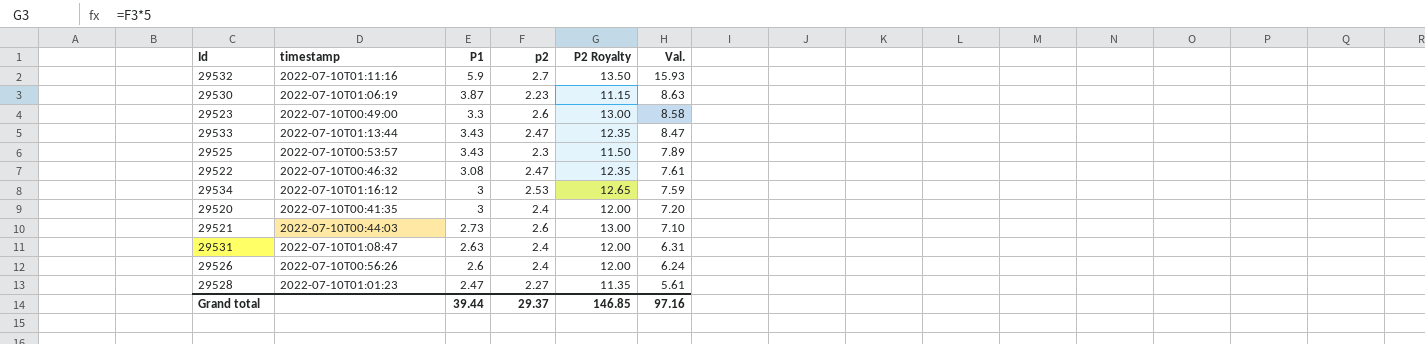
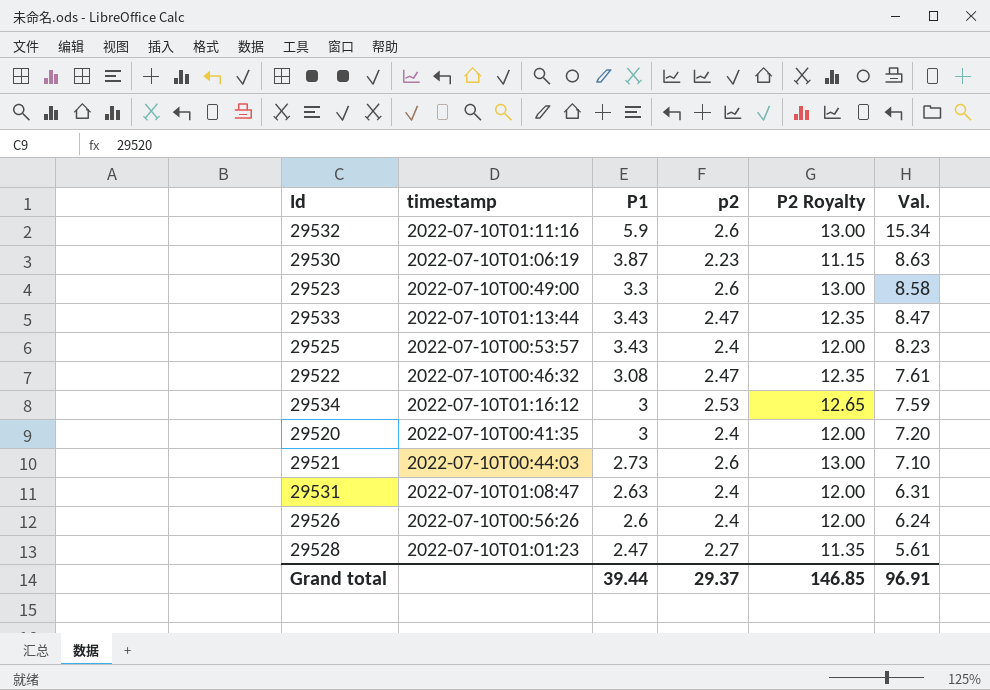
29532 | p2: 2.7 -> 2.6
29532 | P2 Royalty: 13.50 -> 13.00
29532 | Val.: 15.93 -> 15.34
29525 | p2: 2.3 -> 2.4
29525 | P2 Royalty: 11.50 -> 12.00
29525 | Val.: 7.89 -> 8.23
Grand total | Val.: 97.16 -> 96.91

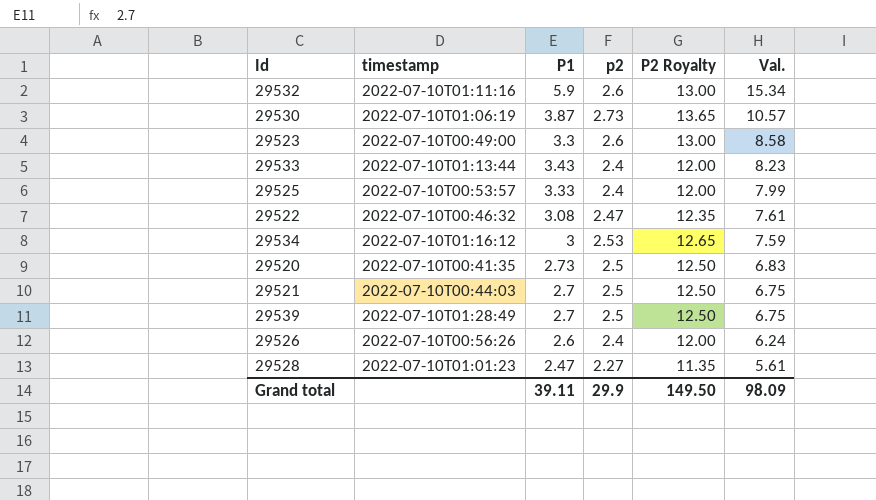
row 29531: 2022-07-10T01:08:47 | 2.63 | 2.4 | 12.00 | 6.31 -> none
29530 | p2: 2.23 -> 2.73
29530 | P2 Royalty: 11.15 -> 13.65
29530 | Val.: 8.63 -> 10.57
29533 | p2: 2.47 -> 2.4
29533 | P2 Royalty: 12.35 -> 12.00
29533 | Val.: 8.47 -> 8.23
29525 | P1: 3.43 -> 3.33
29525 | Val.: 8.23 -> 7.99
29520 | P1: 3 -> 2.73
29520 | p2: 2.4 -> 2.5
29520 | P2 Royalty: 12.00 -> 12.50
29520 | Val.: 7.20 -> 6.83
29521 | P1: 2.73 -> 2.7
29521 | p2: 2.6 -> 2.5
29521 | P2 Royalty: 13.00 -> 12.50
29521 | Val.: 7.10 -> 6.75
row 29539: none -> 2022-07-10T01:28:49 | 2.7 | 2.5 | 12.50 | 6.75
Grand total | P1: 39.44 -> 39.11
Grand total | p2: 29.37 -> 29.9
Grand total | P2 Royalty: 146.85 -> 149.50
Grand total | Val.: 96.91 -> 98.09

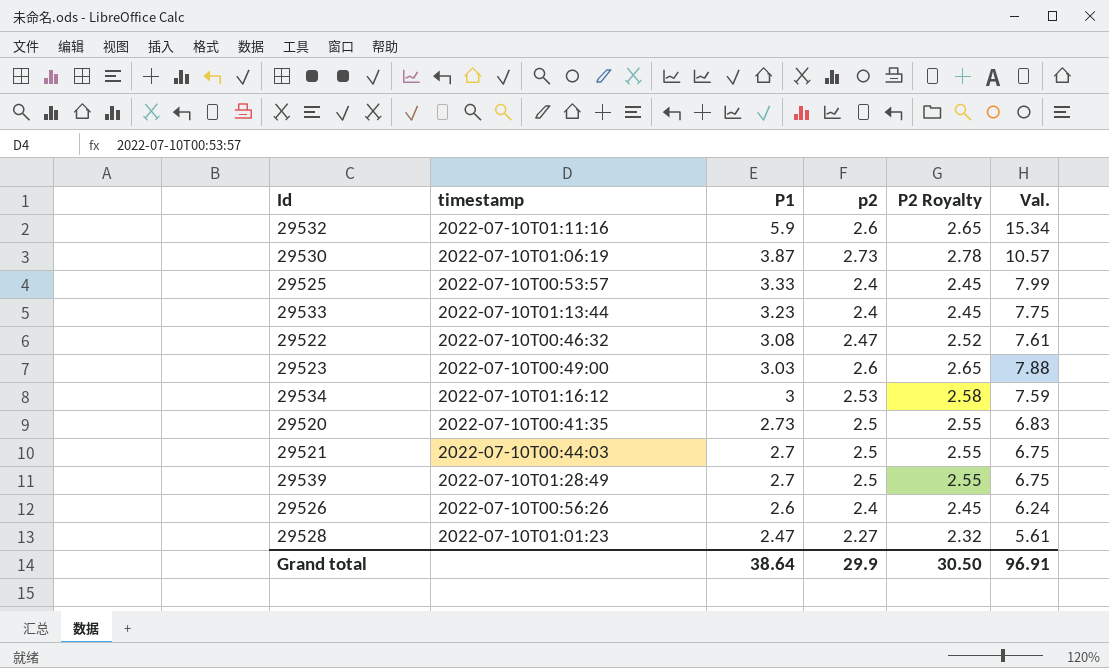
row order: Val. descending -> P1 descending
column P2 Royalty | formula: [p2] * 5 -> [p2] * 1.02
29533 | P1: 3.43 -> 3.23
29533 | Val.: 8.23 -> 7.75
29523 | P1: 3.3 -> 3.03
29523 | Val.: 8.58 -> 7.88
Grand total | P1: 39.11 -> 38.64
Grand total | P2 Royalty: 149.50 -> 30.50
Grand total | Val.: 98.09 -> 96.91

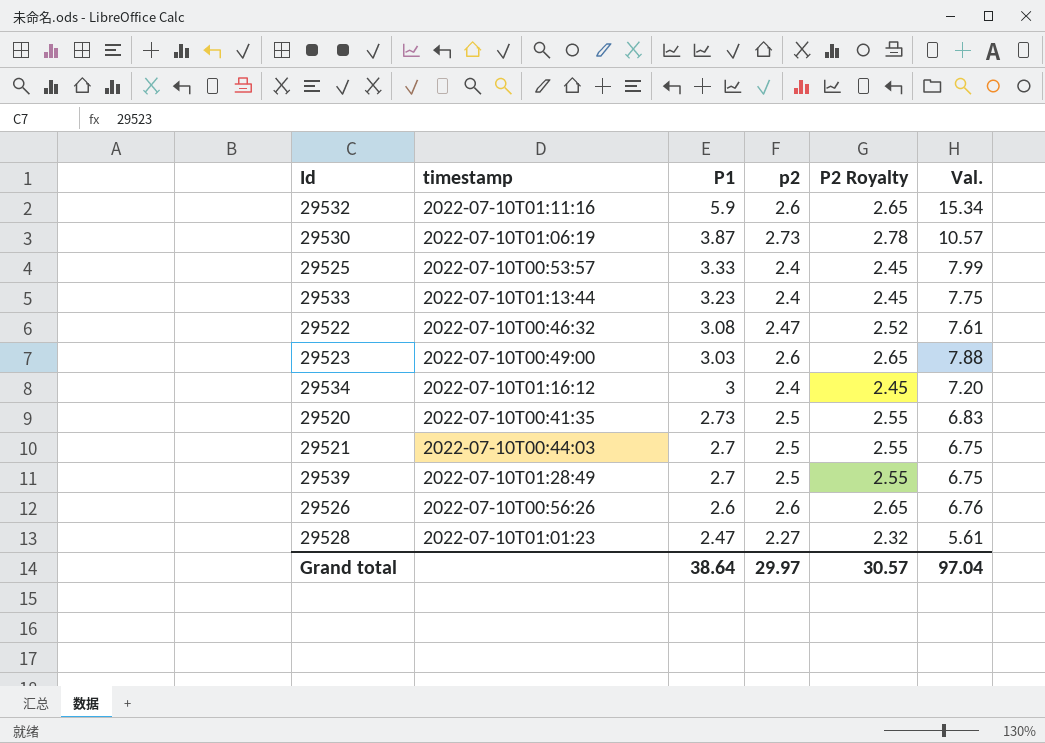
29534 | p2: 2.53 -> 2.4
29534 | P2 Royalty: 2.58 -> 2.45
29534 | Val.: 7.59 -> 7.20
29526 | p2: 2.4 -> 2.6
29526 | P2 Royalty: 2.45 -> 2.65
29526 | Val.: 6.24 -> 6.76
Grand total | p2: 29.9 -> 29.97
Grand total | P2 Royalty: 30.50 -> 30.57
Grand total | Val.: 96.91 -> 97.04

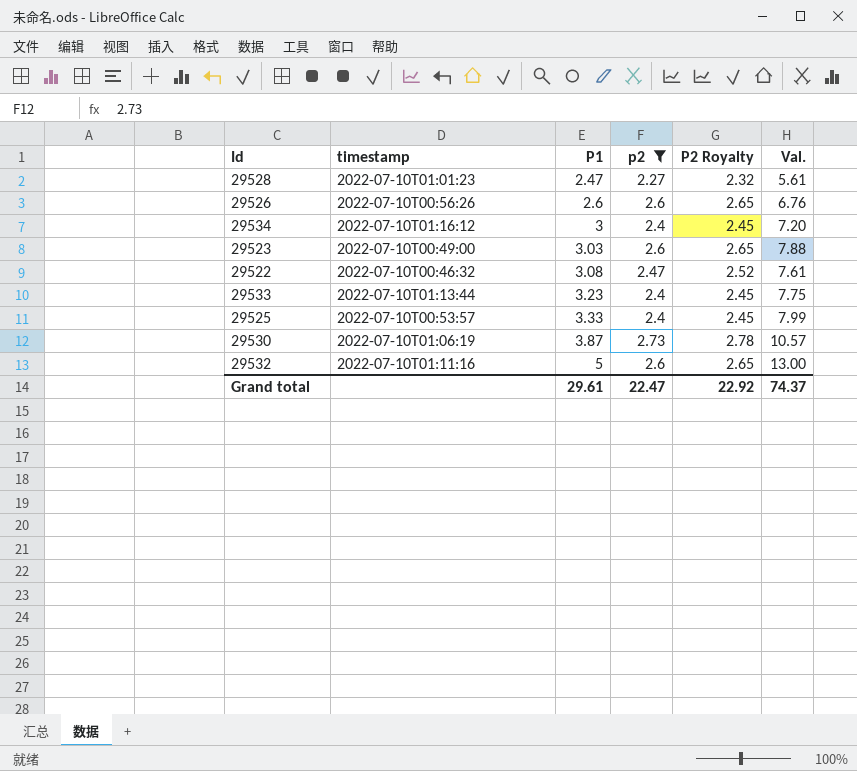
filter: none -> p2 != 2.5
row order: P1 descending -> P1 ascending
29532 | P1: 5.9 -> 5
29532 | Val.: 15.34 -> 13.00
Grand total | P1: 38.64 -> 29.61
Grand total | p2: 29.97 -> 22.47
Grand total | P2 Royalty: 30.57 -> 22.92
Grand total | Val.: 97.04 -> 74.37

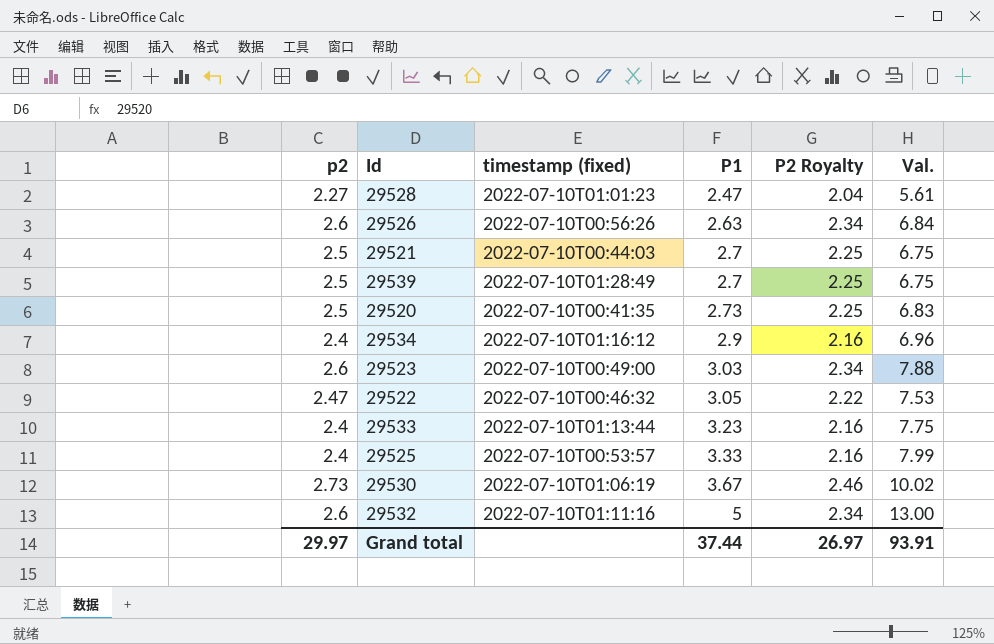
filter: p2 != 2.5 -> none
column p2 | position: 4 -> 1
column name: timestamp -> timestamp (fixed)
column P2 Royalty | formula: [p2] * 1.02 -> [p2] * 0.9
29526 | P1: 2.6 -> 2.63
29526 | Val.: 6.76 -> 6.84
29534 | P1: 3 -> 2.9
29534 | Val.: 7.20 -> 6.96
29522 | P1: 3.08 -> 3.05
29522 | Val.: 7.61 -> 7.53
29530 | P1: 3.87 -> 3.67
29530 | Val.: 10.57 -> 10.02
Grand total | p2: 22.47 -> 29.97
Grand total | P1: 29.61 -> 37.44
Grand total | P2 Royalty: 22.92 -> 26.97
Grand total | Val.: 74.37 -> 93.91

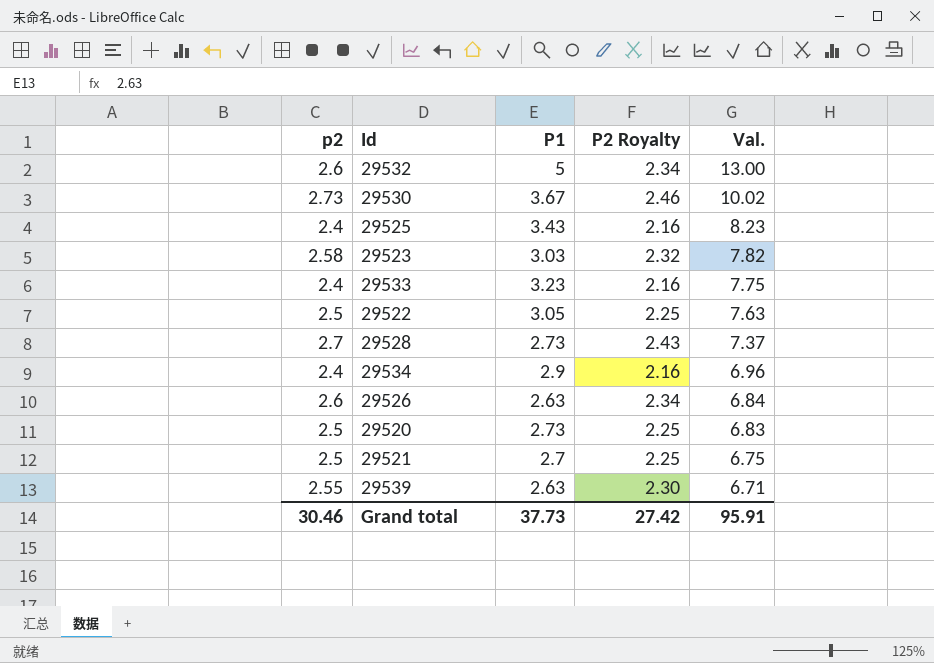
row order: P1 ascending -> Val. descending
column timestamp (fixed) | position: 3 -> none
29525 | P1: 3.33 -> 3.43
29525 | Val.: 7.99 -> 8.23
29523 | p2: 2.6 -> 2.58
29523 | P2 Royalty: 2.34 -> 2.32
29523 | Val.: 7.88 -> 7.82
29522 | p2: 2.47 -> 2.5
29522 | P2 Royalty: 2.22 -> 2.25
29522 | Val.: 7.53 -> 7.63
29528 | p2: 2.27 -> 2.7
29528 | P1: 2.47 -> 2.73
29528 | P2 Royalty: 2.04 -> 2.43
29528 | Val.: 5.61 -> 7.37
29539 | p2: 2.5 -> 2.55
29539 | P1: 2.7 -> 2.63
29539 | P2 Royalty: 2.25 -> 2.30
29539 | Val.: 6.75 -> 6.71
Grand total | p2: 29.97 -> 30.46
Grand total | P1: 37.44 -> 37.73
Grand total | P2 Royalty: 26.97 -> 27.42
Grand total | Val.: 93.91 -> 95.91

